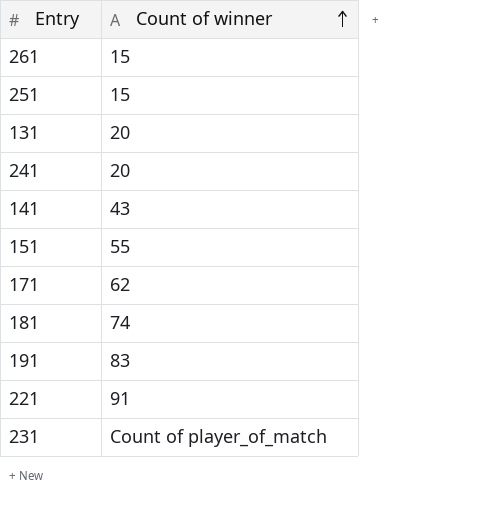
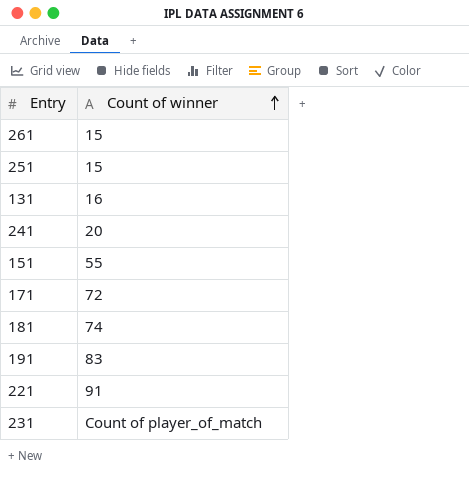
row 141: 43 -> none
131 | Count of winner: 20 -> 16
171 | Count of winner: 62 -> 72

